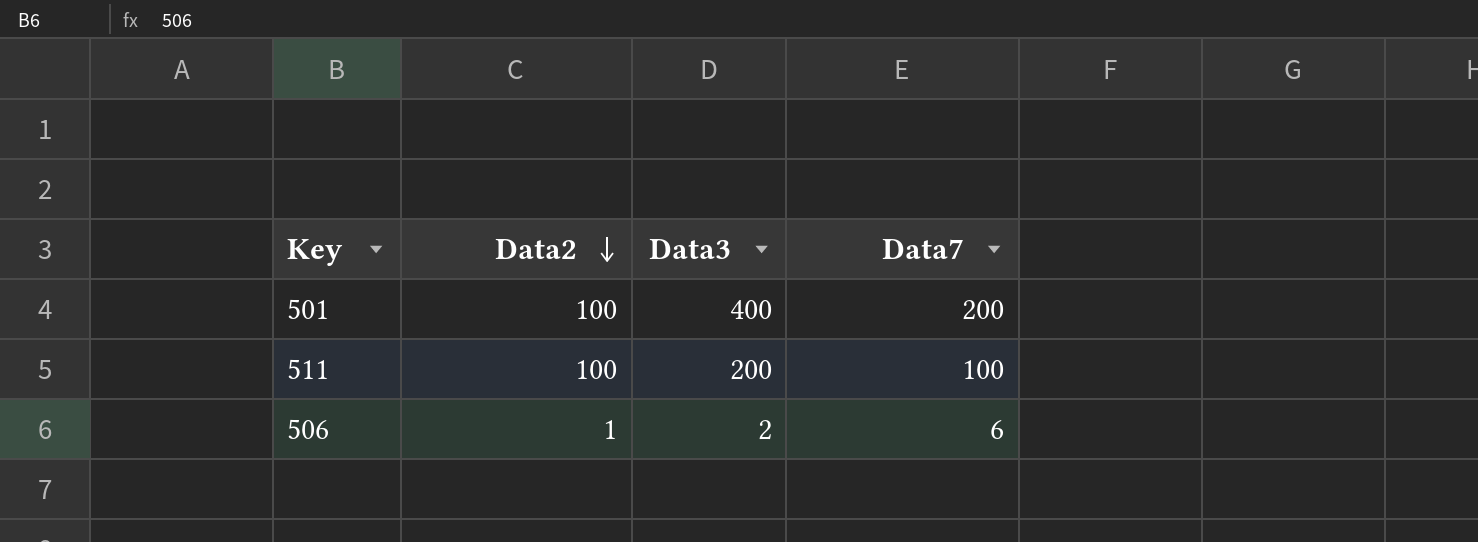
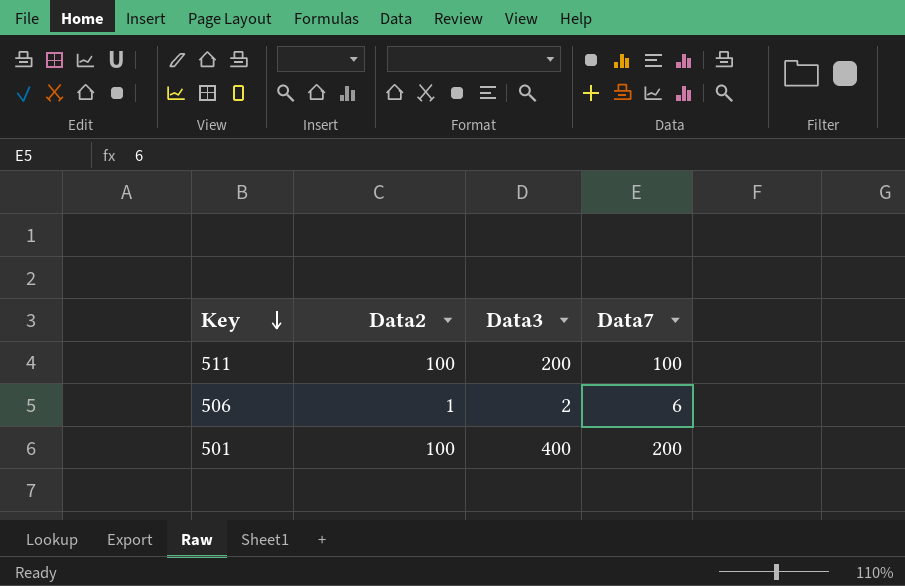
row order: Data2 descending -> Key descending

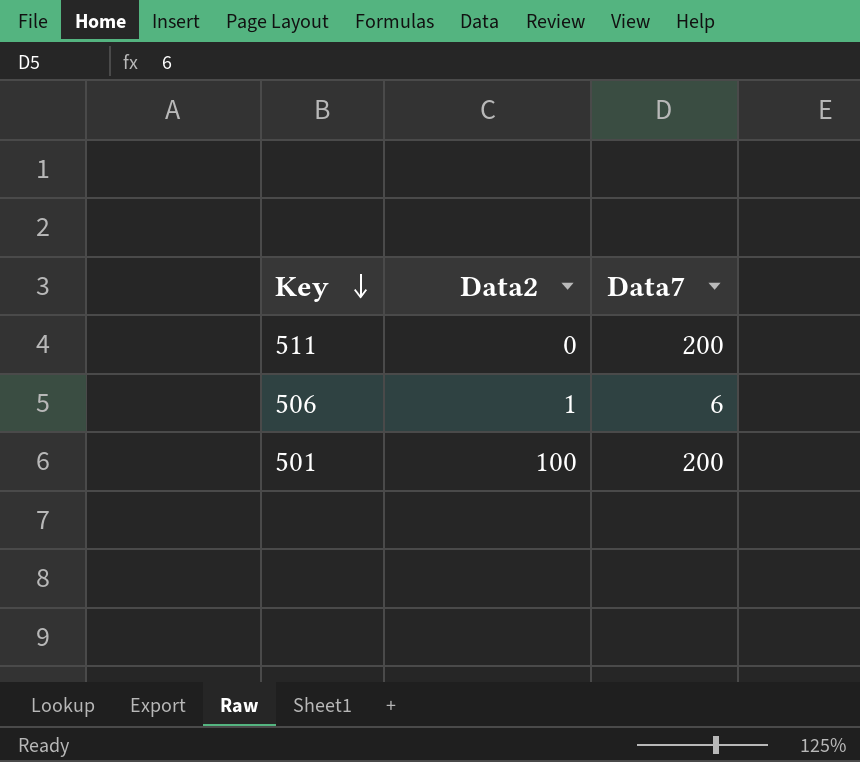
column Data3 | position: 3 -> none
511 | Data2: 100 -> 0
511 | Data7: 100 -> 200

